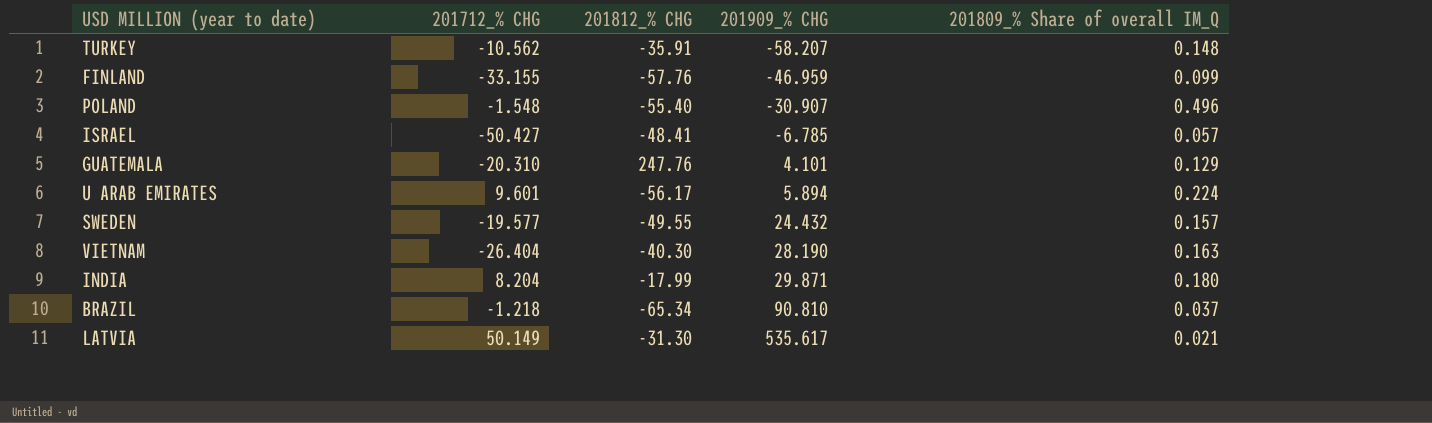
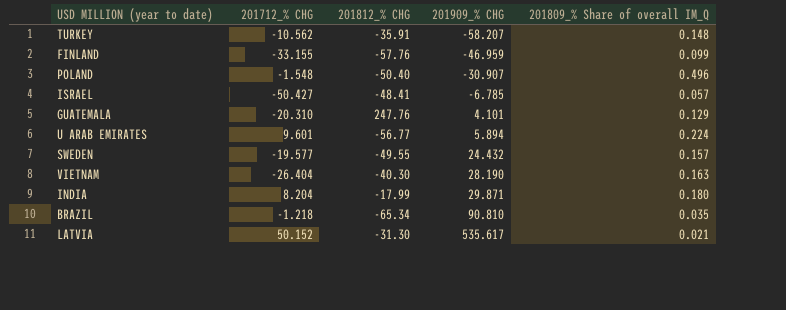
POLAND | 201812_% CHG: -55.40 -> -50.40
U ARAB EMIRATES | 201812_% CHG: -56.17 -> -56.77
BRAZIL | 201809_% Share of overall IM_Q: 0.037 -> 0.035
LATVIA | 201712_% CHG: 50.149 -> 50.152

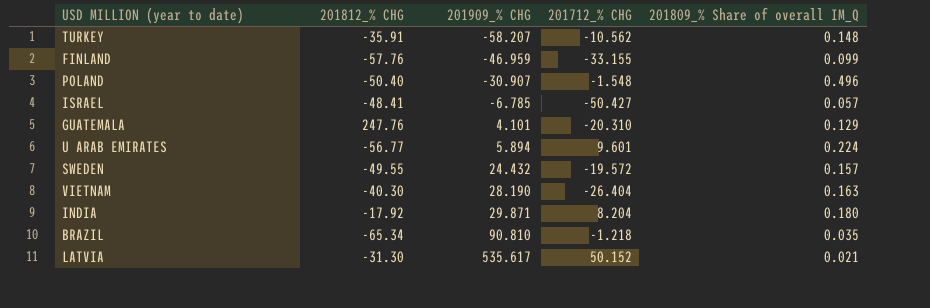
column 201712_% CHG | position: 2 -> 4
SWEDEN | 201712_% CHG: -19.577 -> -19.572
INDIA | 201812_% CHG: -17.99 -> -17.92

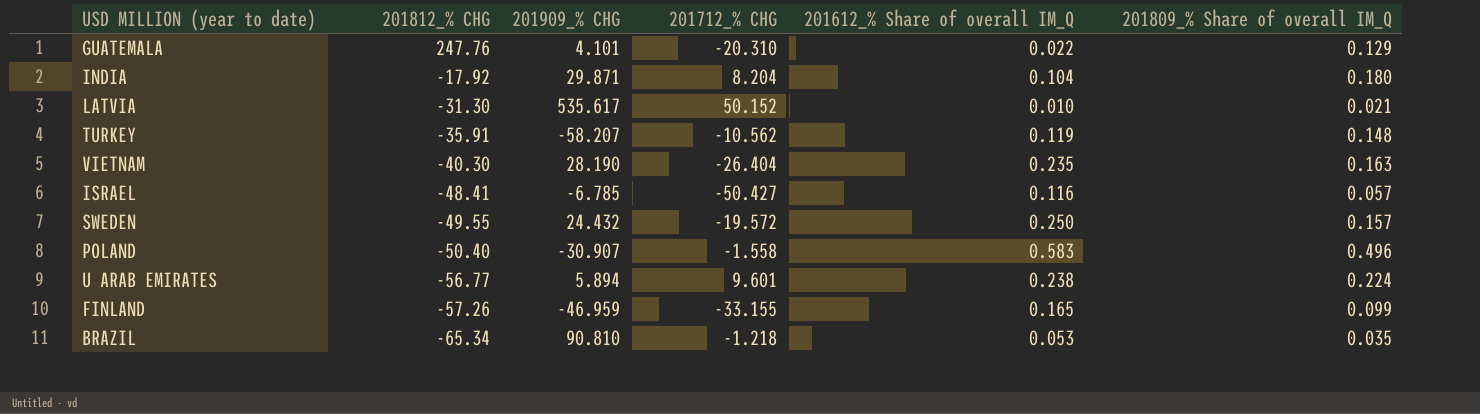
row order: 201909_% CHG ascending -> 201812_% CHG descending
column 201612_% Share of overall IM_Q | position: none -> 5
POLAND | 201712_% CHG: -1.548 -> -1.558
FINLAND | 201812_% CHG: -57.76 -> -57.26

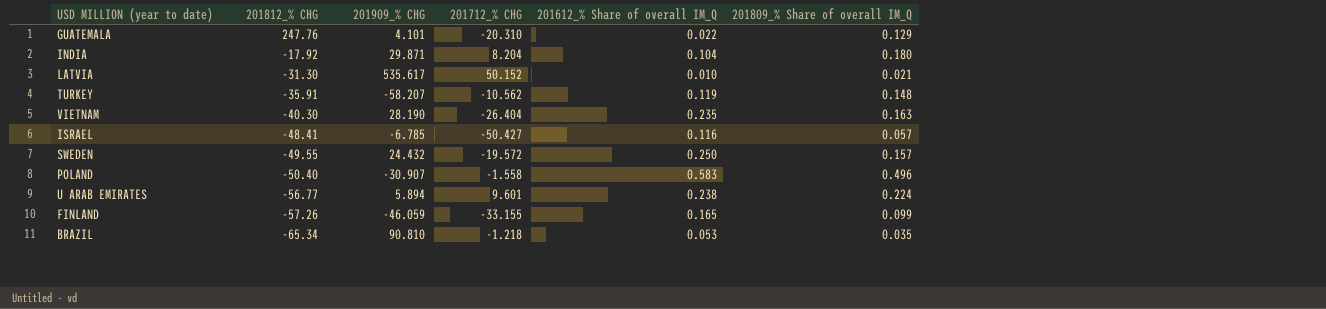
FINLAND | 201909_% CHG: -46.959 -> -46.059

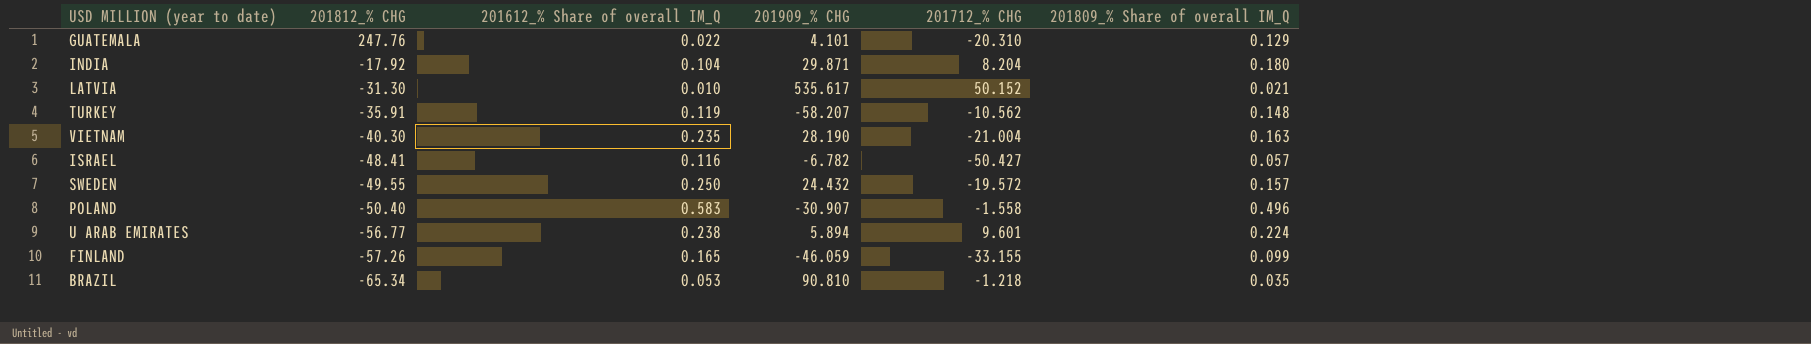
column 201612_% Share of overall IM_Q | position: 5 -> 3
VIETNAM | 201712_% CHG: -26.404 -> -21.004
ISRAEL | 201909_% CHG: -6.785 -> -6.782

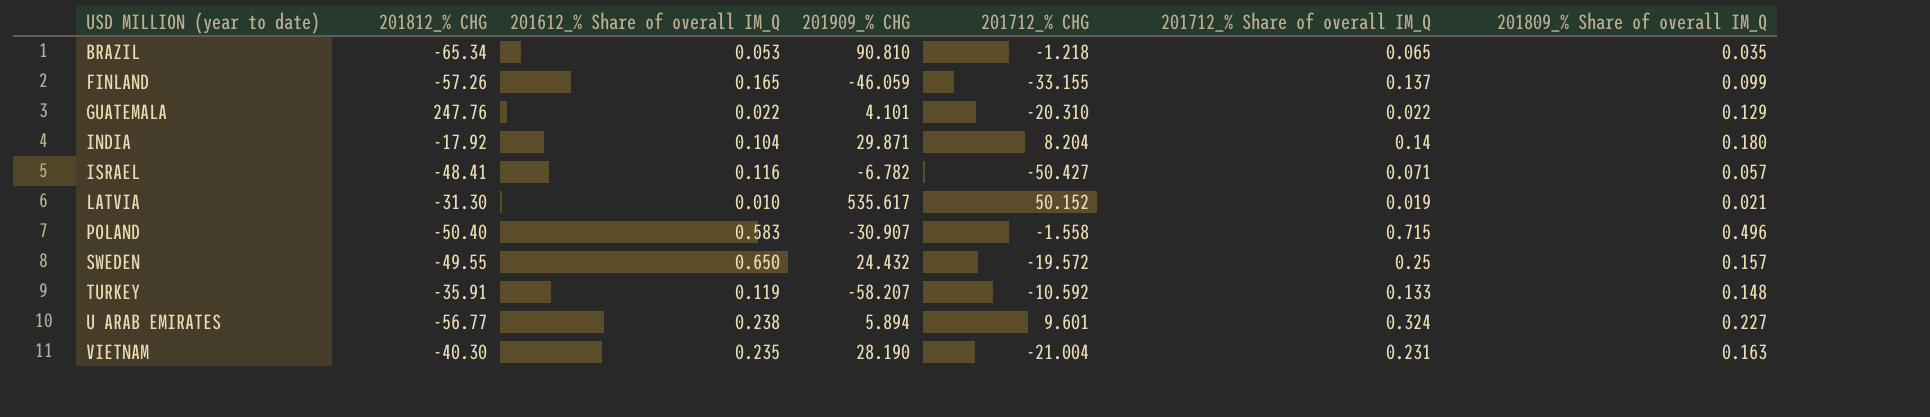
row order: 201812_% CHG descending -> USD MILLION (year to date) ascending
column 201712_% Share of overall IM_Q | position: none -> 6
SWEDEN | 201612_% Share of overall IM_Q: 0.250 -> 0.650
TURKEY | 201712_% CHG: -10.562 -> -10.592
U ARAB EMIRATES | 201809_% Share of overall IM_Q: 0.224 -> 0.227

